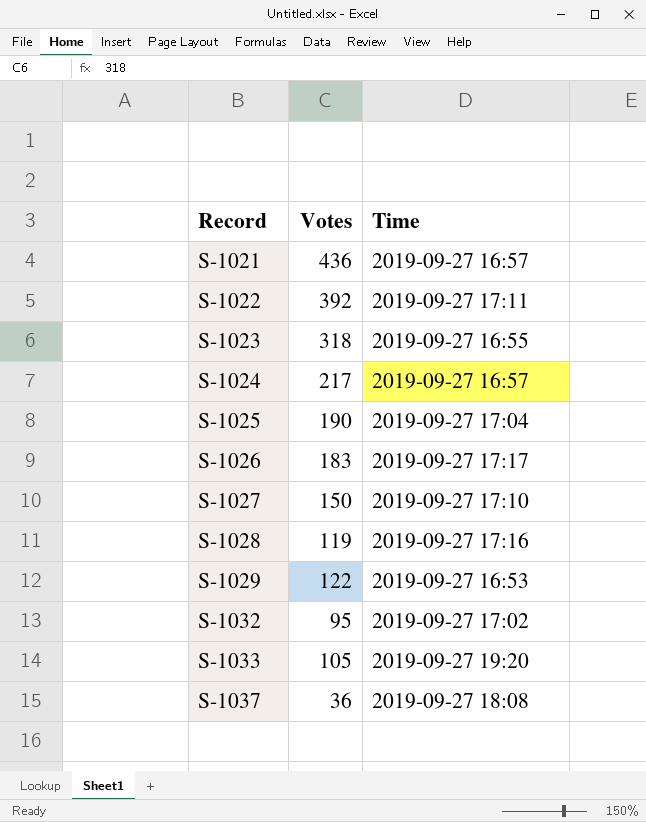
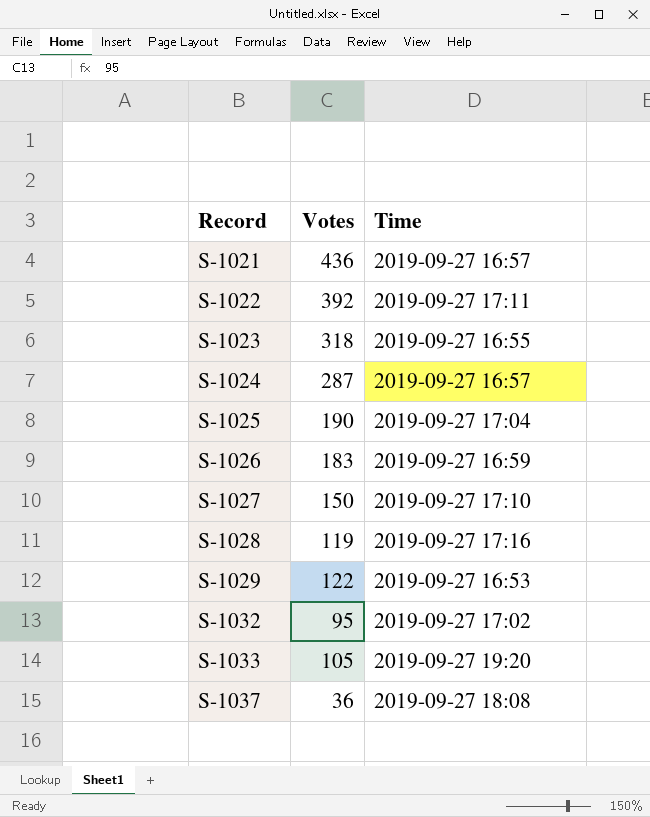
S-1024 | Votes: 217 -> 287
S-1026 | Time: 2019-09-27 17:17 -> 2019-09-27 16:59

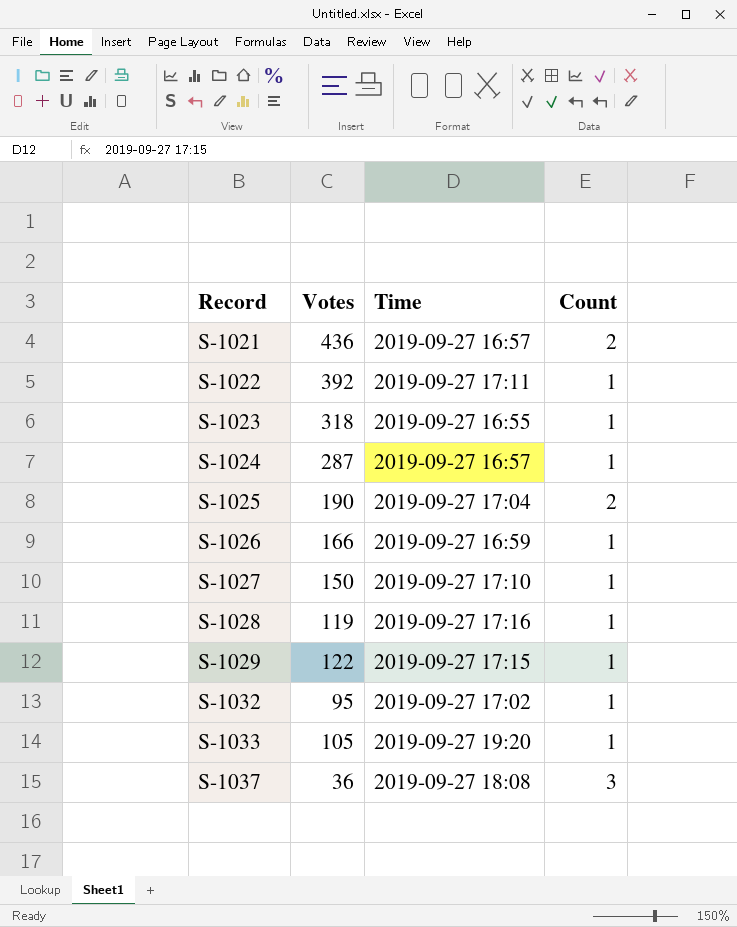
column Count | position: none -> 4
S-1026 | Votes: 183 -> 166
S-1029 | Time: 2019-09-27 16:53 -> 2019-09-27 17:15

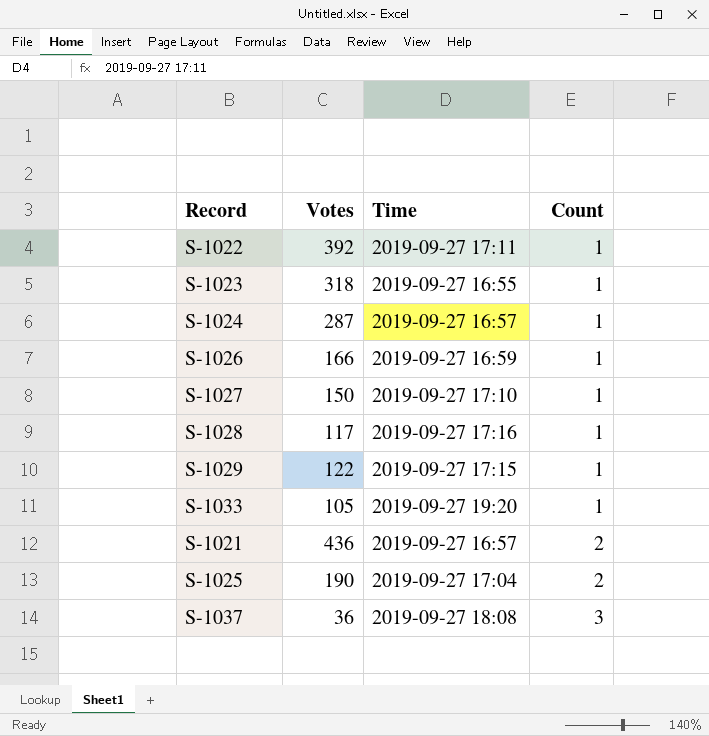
row order: Record ascending -> Count ascending
row S-1032: 95 | 2019-09-27 17:02 | 1 -> none
S-1028 | Votes: 119 -> 117

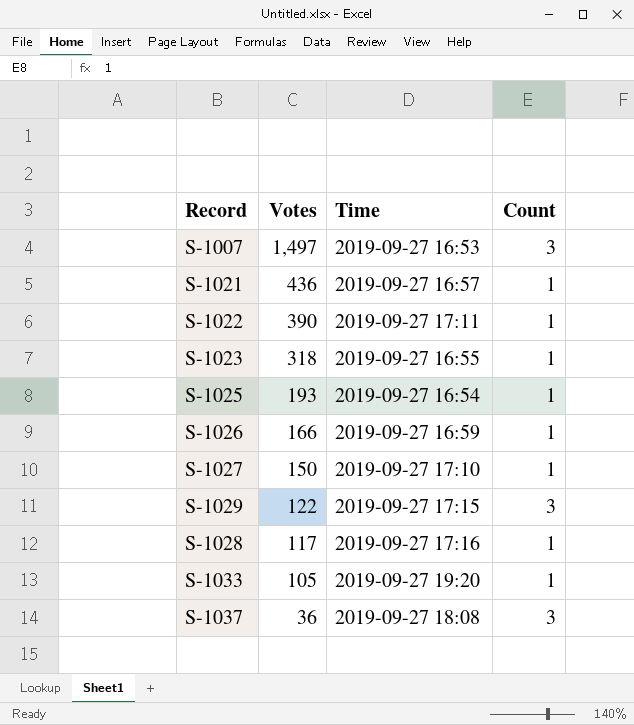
row order: Count ascending -> Votes descending
row S-1024: 287 | 2019-09-27 16:57 | 1 -> none
row S-1007: none -> 1,497 | 2019-09-27 16:53 | 3
S-1021 | Count: 2 -> 1
S-1022 | Votes: 392 -> 390
S-1025 | Votes: 190 -> 193
S-1025 | Time: 2019-09-27 17:04 -> 2019-09-27 16:54
S-1025 | Count: 2 -> 1
S-1029 | Count: 1 -> 3

